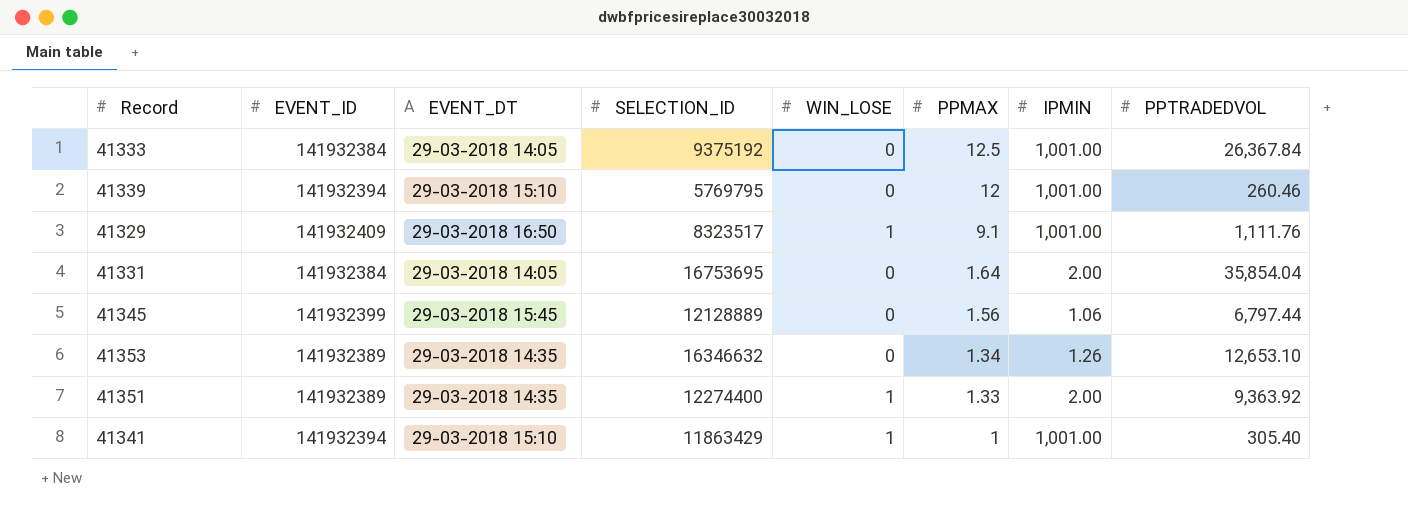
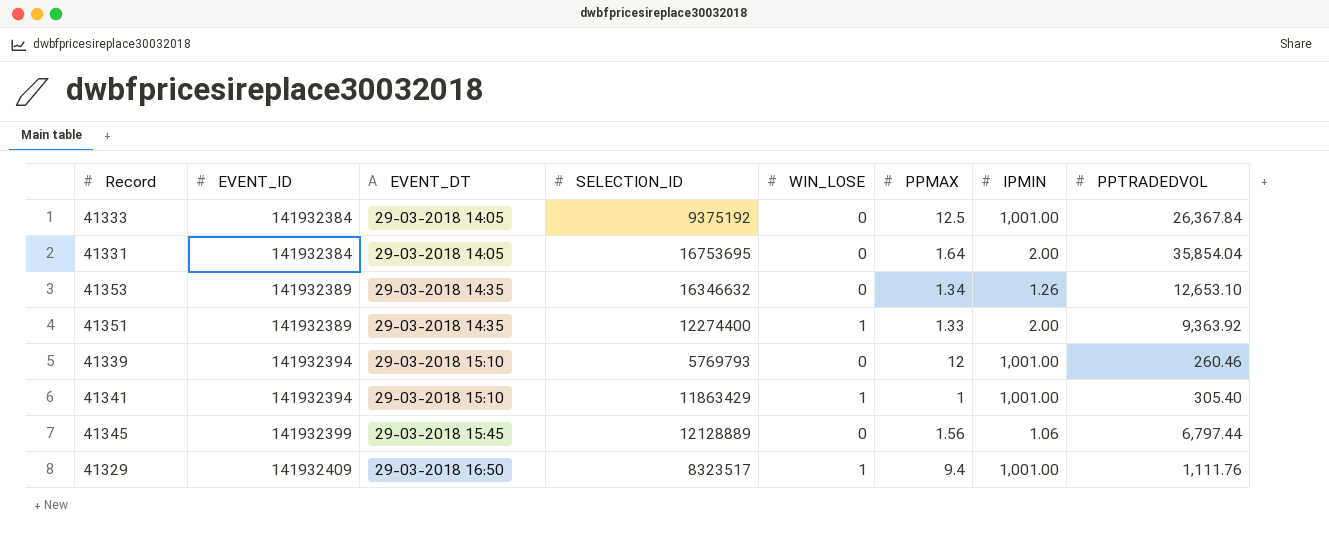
row order: PPMAX descending -> EVENT_ID ascending
41339 | SELECTION_ID: 5769795 -> 5769793
41329 | PPMAX: 9.1 -> 9.4

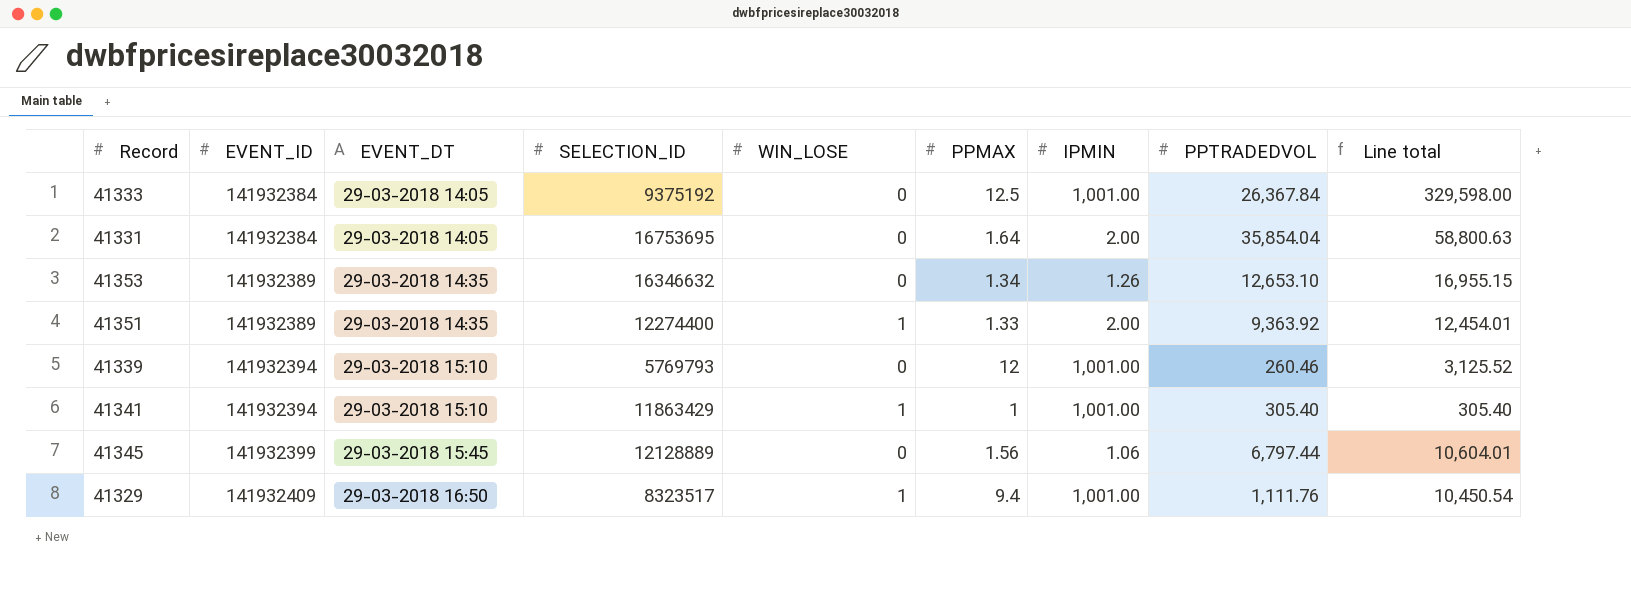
column Line total | formula: none -> [PPMAX] * [PPTRADEDVOL]

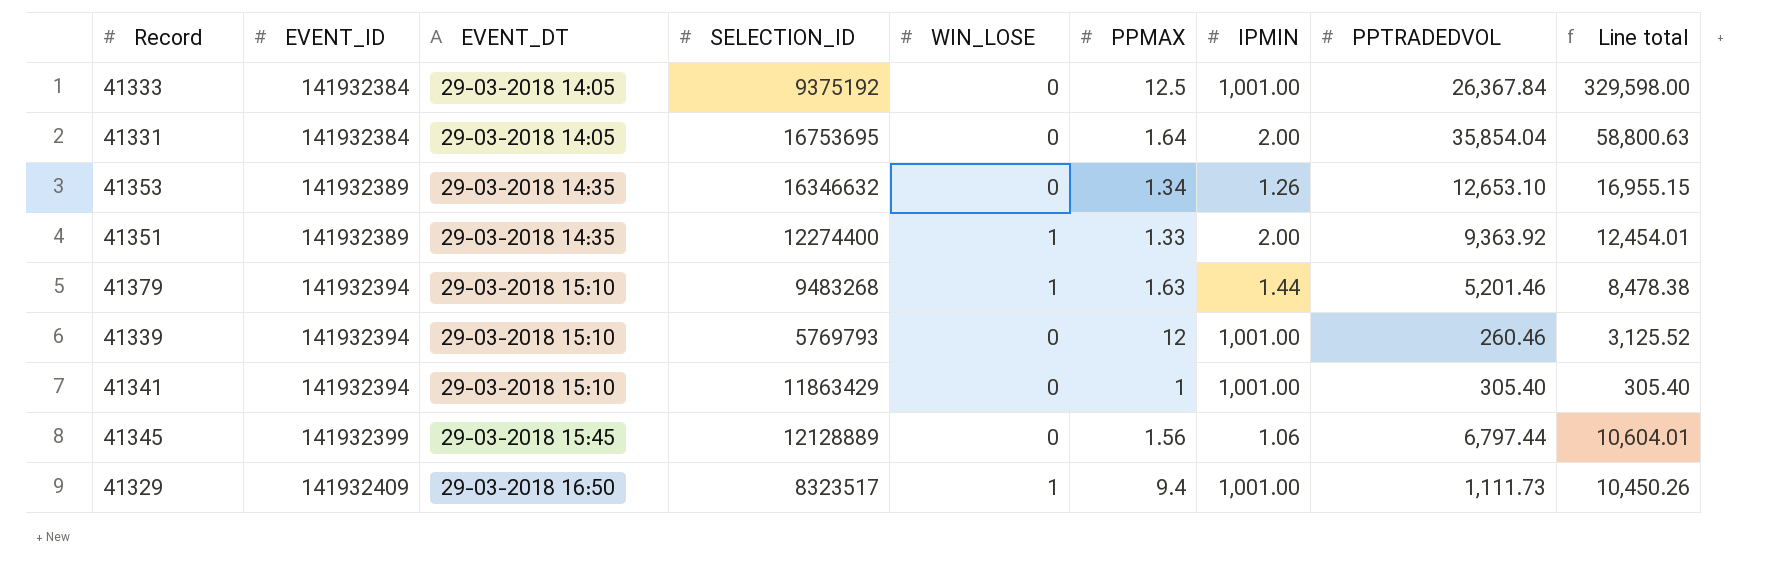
row 41379: none -> 141932394 | 29-03-2018 15:10 | 9483268 | 1 | 1.63 | 1.44 | 5,201.46 | 8,478.38
41341 | WIN_LOSE: 1 -> 0
41329 | PPTRADEDVOL: 1,111.76 -> 1,111.73
41329 | Line total: 10,450.54 -> 10,450.26

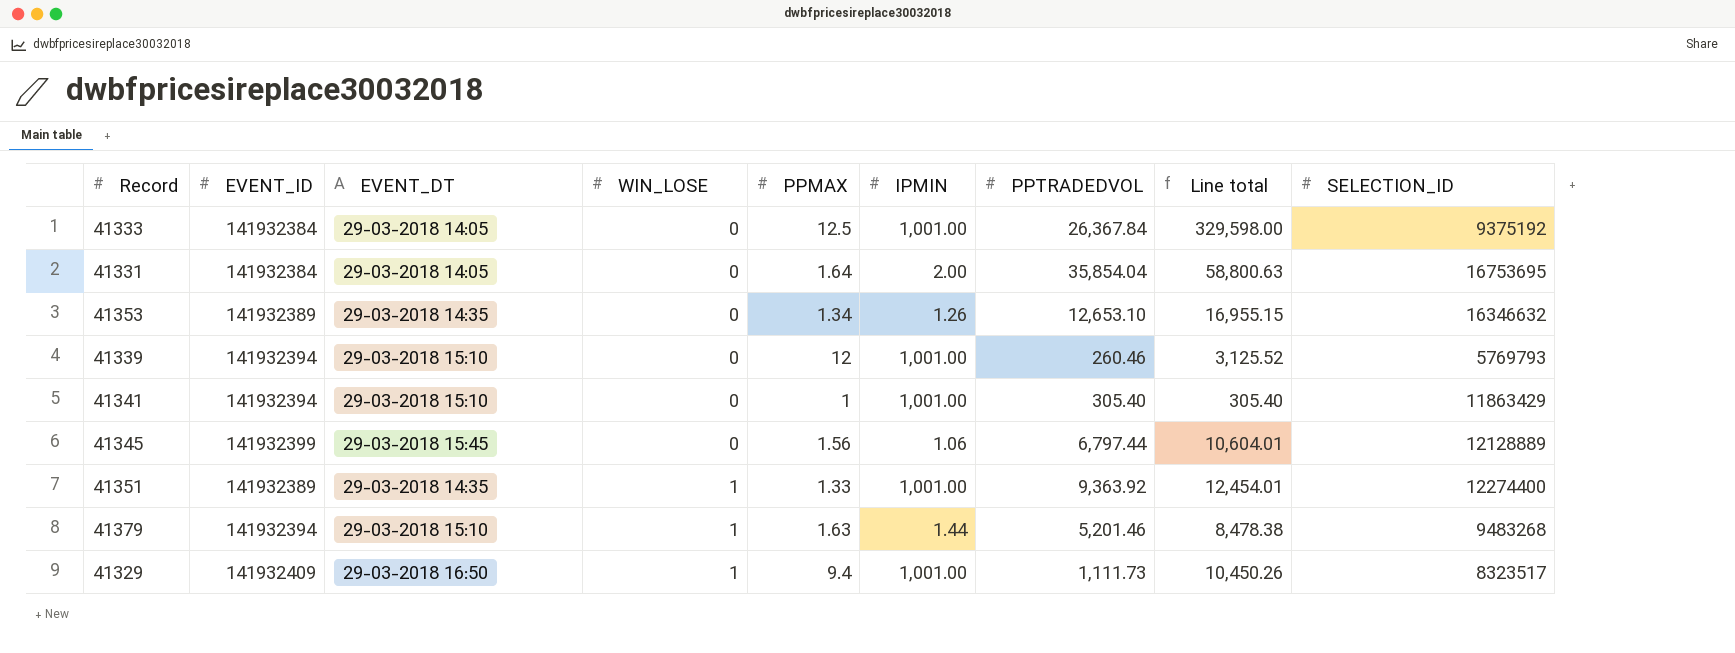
row order: EVENT_ID ascending -> WIN_LOSE ascending
column SELECTION_ID | position: 4 -> 9
41351 | IPMIN: 2.00 -> 1,001.00

